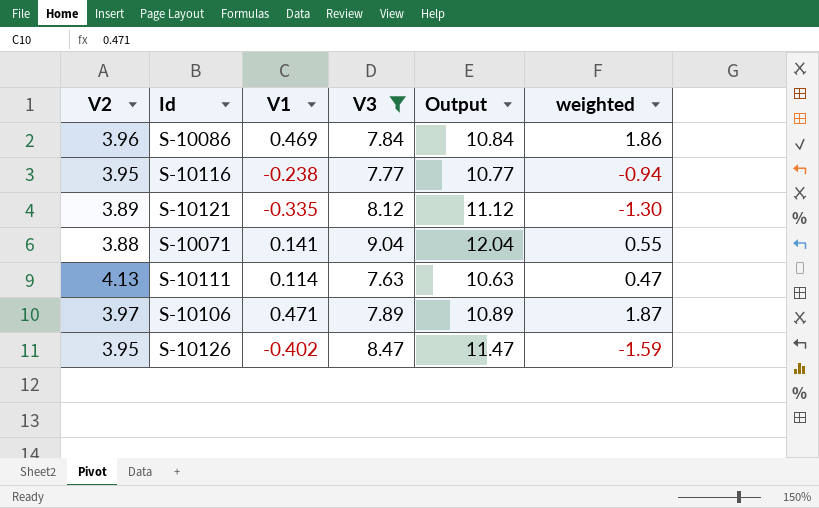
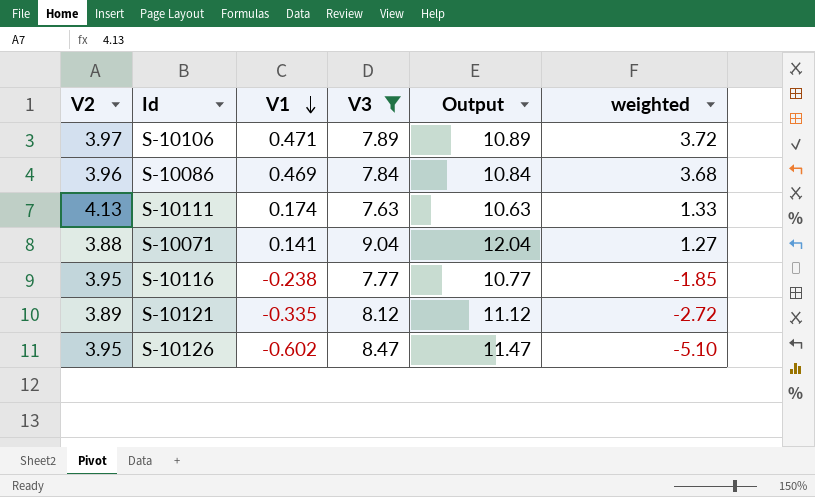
row order: none -> V1 descending
column weighted | formula: [V2] * [V1] -> [V1] * [V3]
S-10111 | V1: 0.114 -> 0.174
S-10126 | V1: -0.402 -> -0.602

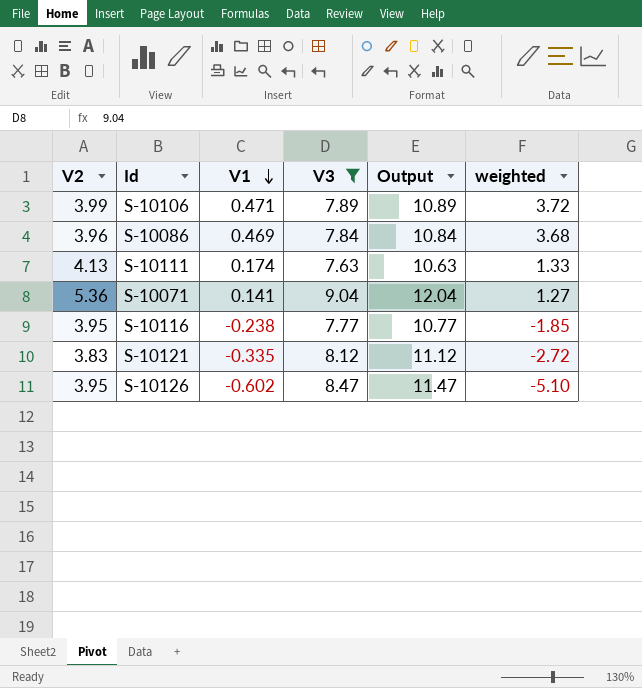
S-10106 | V2: 3.97 -> 3.99
S-10071 | V2: 3.88 -> 5.36
S-10121 | V2: 3.89 -> 3.83

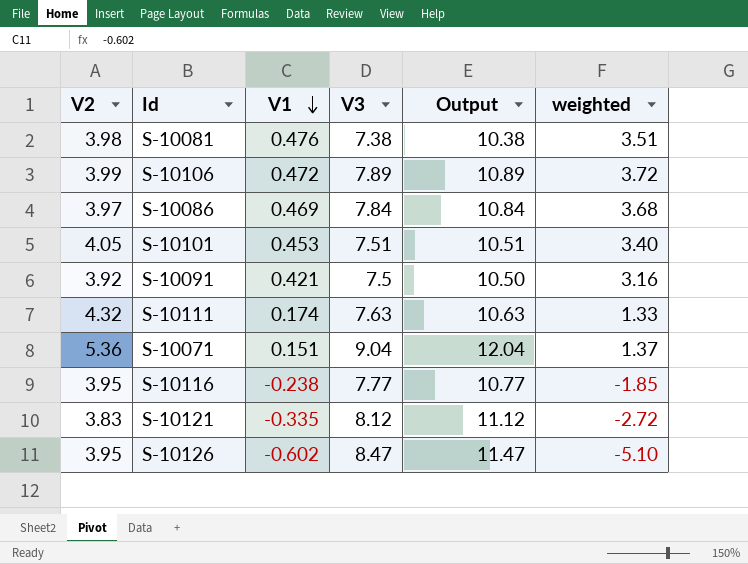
filter: V3 >= 7.63 -> none
S-10106 | V1: 0.471 -> 0.472
S-10086 | V2: 3.96 -> 3.97
S-10111 | V2: 4.13 -> 4.32
S-10071 | V1: 0.141 -> 0.151
S-10071 | weighted: 1.27 -> 1.37

